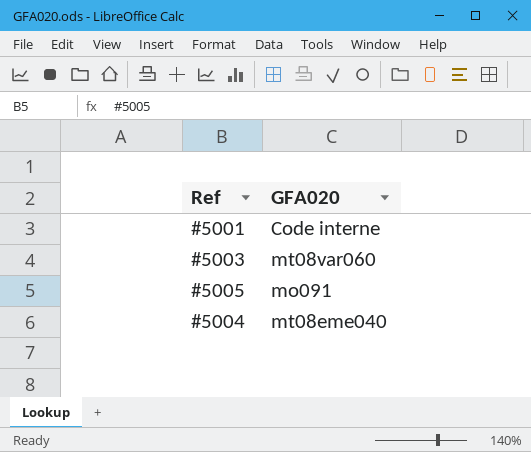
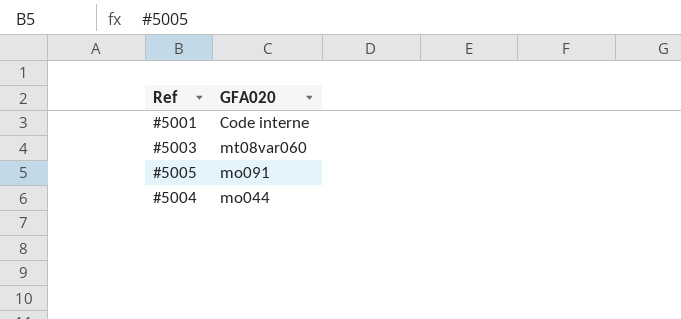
#5004 | GFA020: mt08eme040 -> mo044

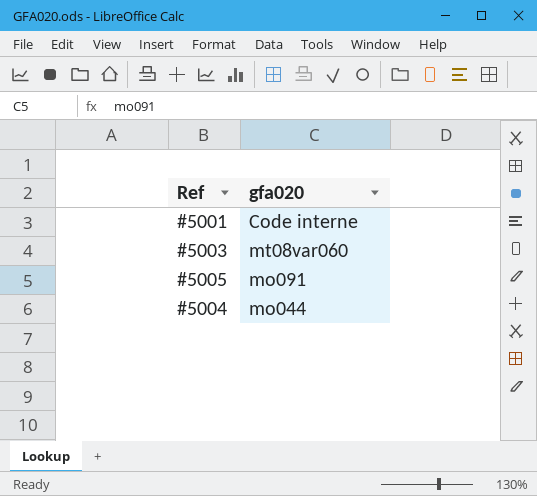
column name: GFA020 -> gfa020

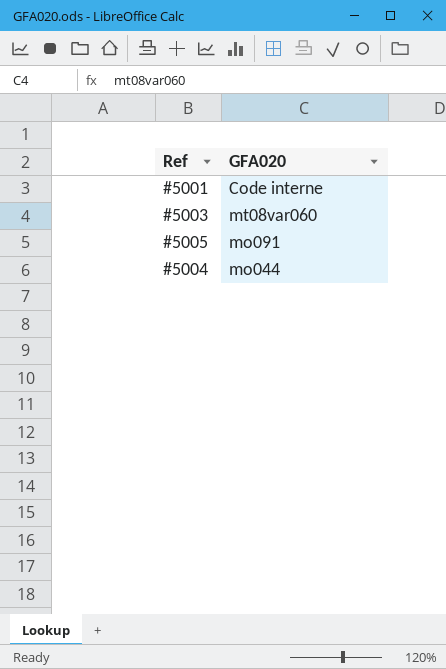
column name: gfa020 -> GFA020

